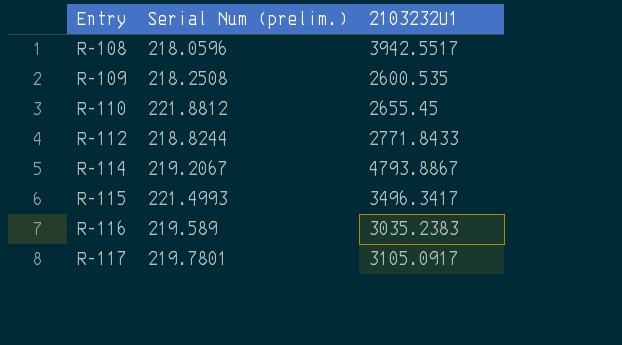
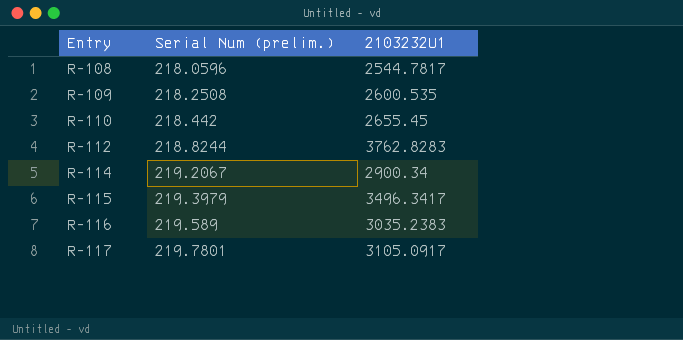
R-108 | 2103232U1: 3942.5517 -> 2544.7817
R-110 | Serial Num (prelim.): 221.8812 -> 218.442
R-112 | 2103232U1: 2771.8433 -> 3762.8283
R-114 | 2103232U1: 4793.8867 -> 2900.34
R-115 | Serial Num (prelim.): 221.4993 -> 219.3979

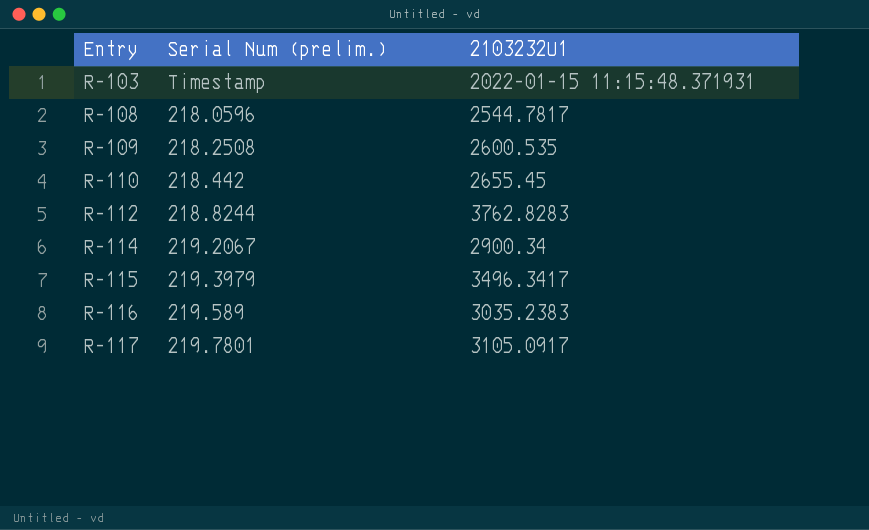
row R-103: none -> Timestamp | 2022-01-15 11:15:48.371931

